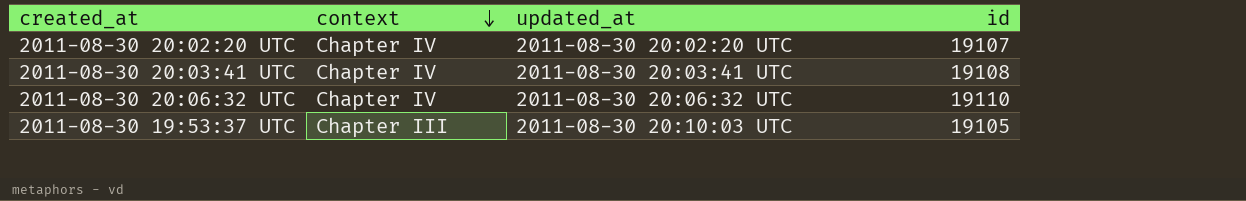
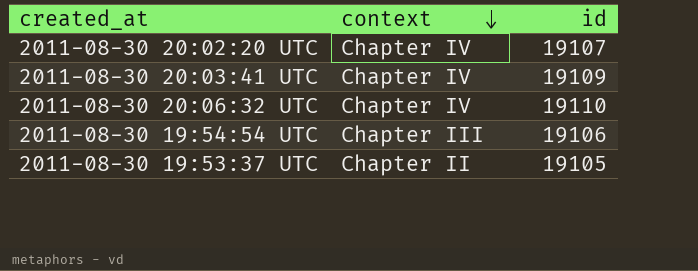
column updated_at | position: 3 -> none
2011-08-30 20:03:41 UTC | id: 19108 -> 19109
row 2011-08-30 19:54:54 UTC: none -> Chapter III | 19106
2011-08-30 19:53:37 UTC | context: Chapter III -> Chapter II

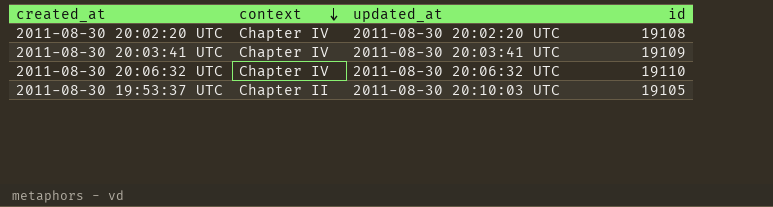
column updated_at | position: none -> 3
row 2011-08-30 19:54:54 UTC: Chapter III | 19106 -> none
2011-08-30 20:02:20 UTC | id: 19107 -> 19108

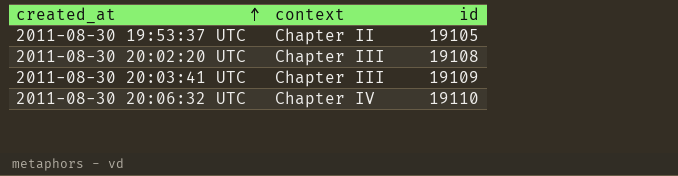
row order: context descending -> created_at ascending
column updated_at | position: 3 -> none
2011-08-30 20:02:20 UTC | context: Chapter IV -> Chapter III
2011-08-30 20:03:41 UTC | context: Chapter IV -> Chapter III

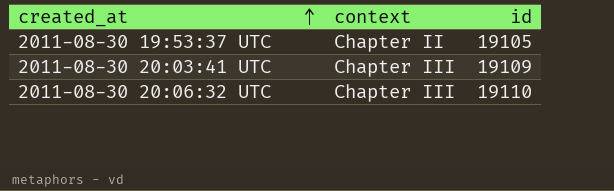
row 2011-08-30 20:02:20 UTC: Chapter III | 19108 -> none
2011-08-30 20:06:32 UTC | context: Chapter IV -> Chapter III

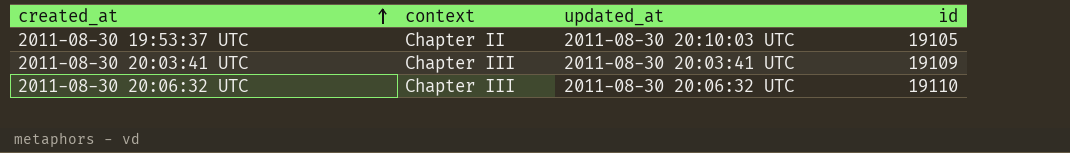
column updated_at | position: none -> 3

